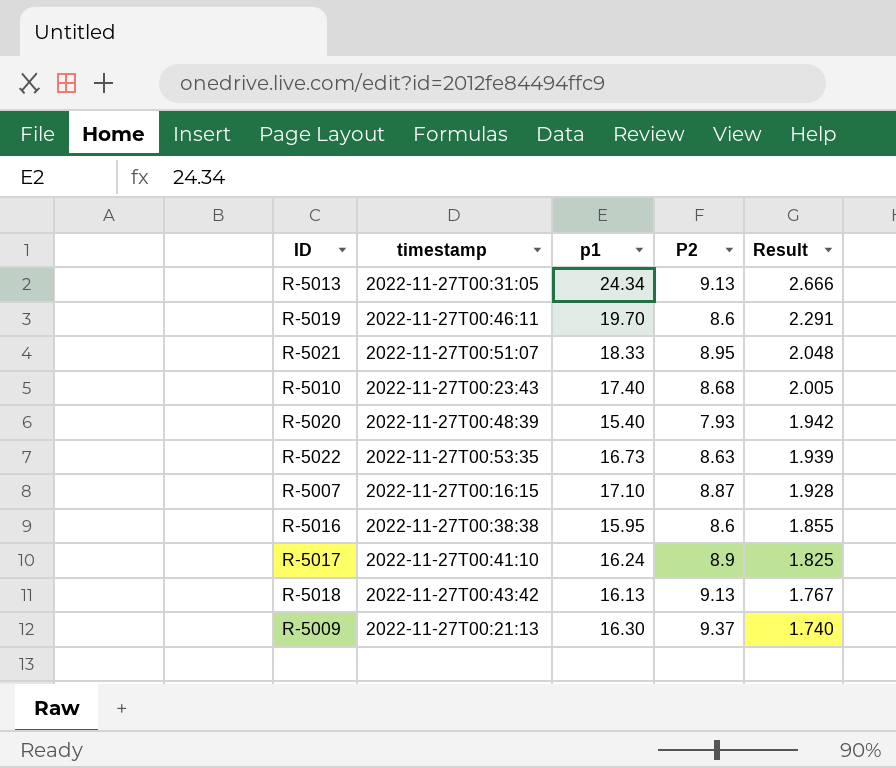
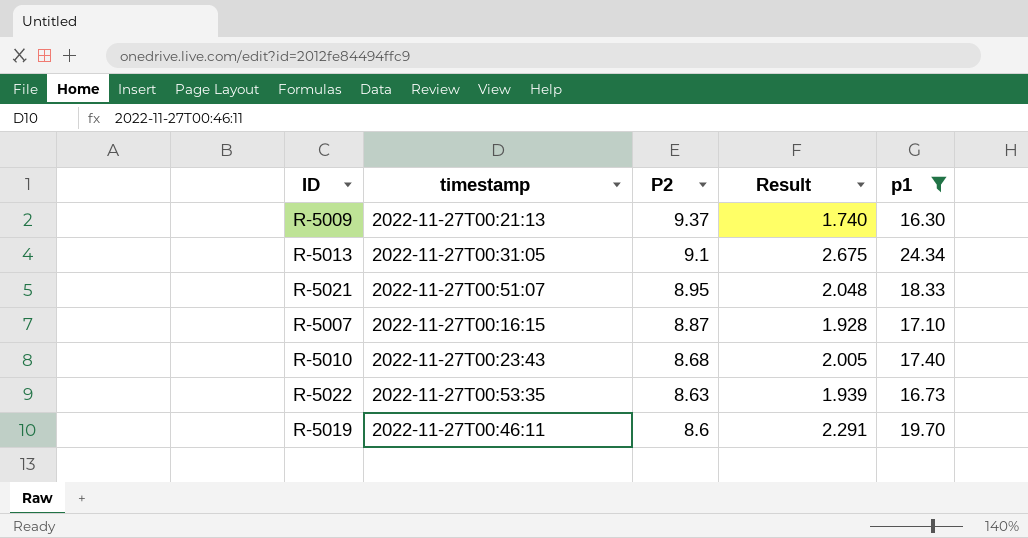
filter: none -> p1 >= 16.30
row order: Result descending -> P2 descending
column p1 | position: 3 -> 5
R-5013 | P2: 9.13 -> 9.1
R-5013 | Result: 2.666 -> 2.675

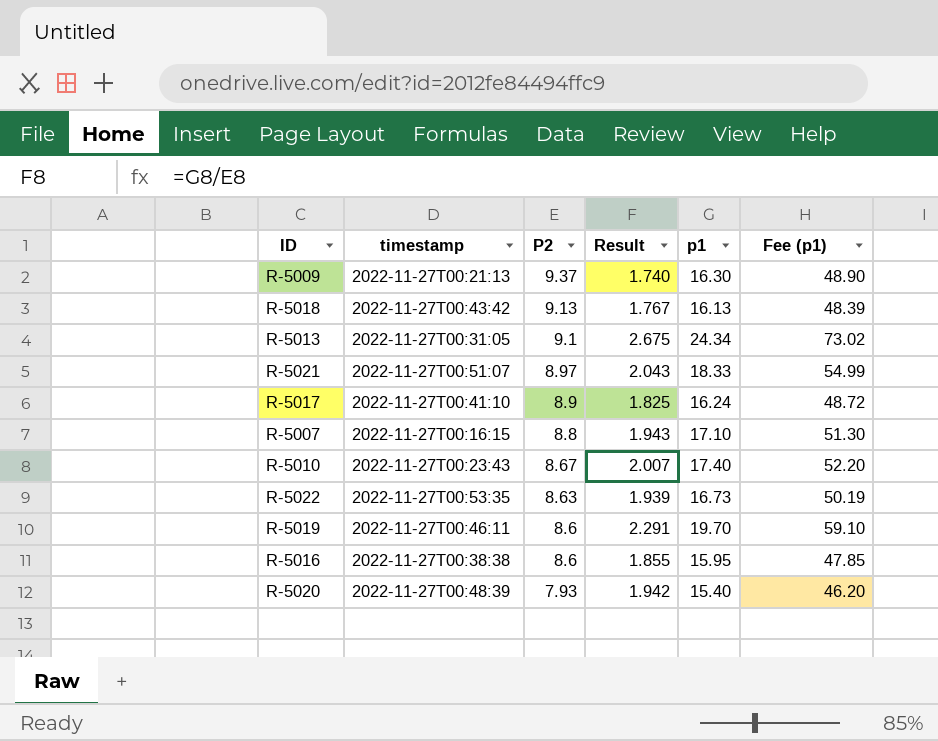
filter: p1 >= 16.30 -> none
column Fee (p1) | formula: none -> [p1] * 3
R-5021 | P2: 8.95 -> 8.97
R-5021 | Result: 2.048 -> 2.043
R-5007 | P2: 8.87 -> 8.8
R-5007 | Result: 1.928 -> 1.943
R-5010 | P2: 8.68 -> 8.67
R-5010 | Result: 2.005 -> 2.007

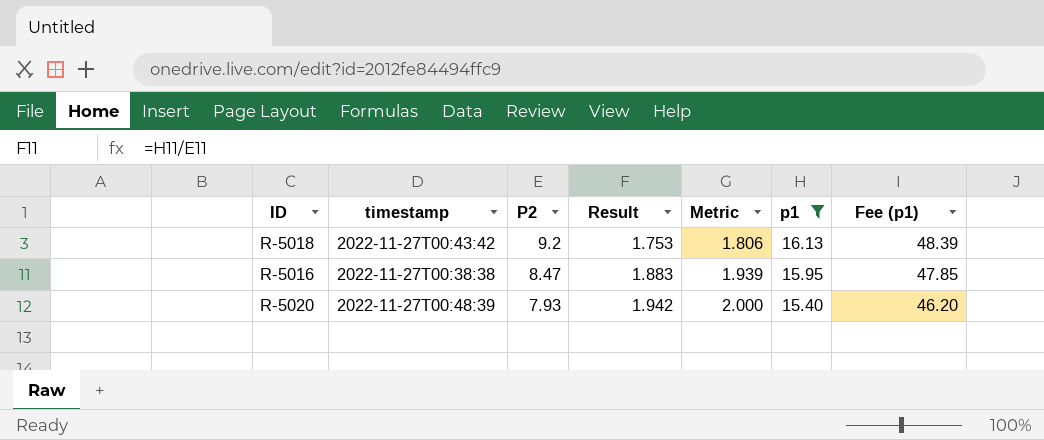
filter: none -> p1 <= 16.13
column Metric | formula: none -> [Result] * 1.03
R-5018 | P2: 9.13 -> 9.2
R-5018 | Result: 1.767 -> 1.753
R-5016 | P2: 8.6 -> 8.47
R-5016 | Result: 1.855 -> 1.883

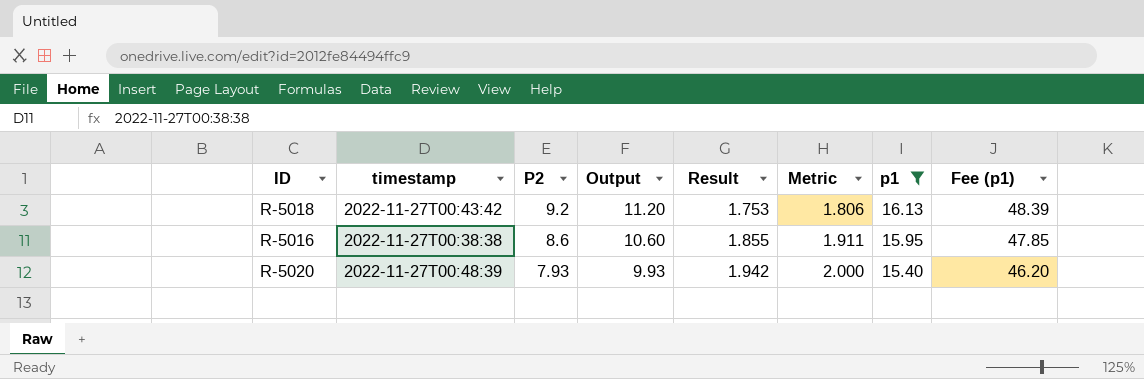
column Output | formula: none -> [P2] + 2
R-5016 | P2: 8.47 -> 8.6
R-5016 | Result: 1.883 -> 1.855
R-5016 | Metric: 1.939 -> 1.911

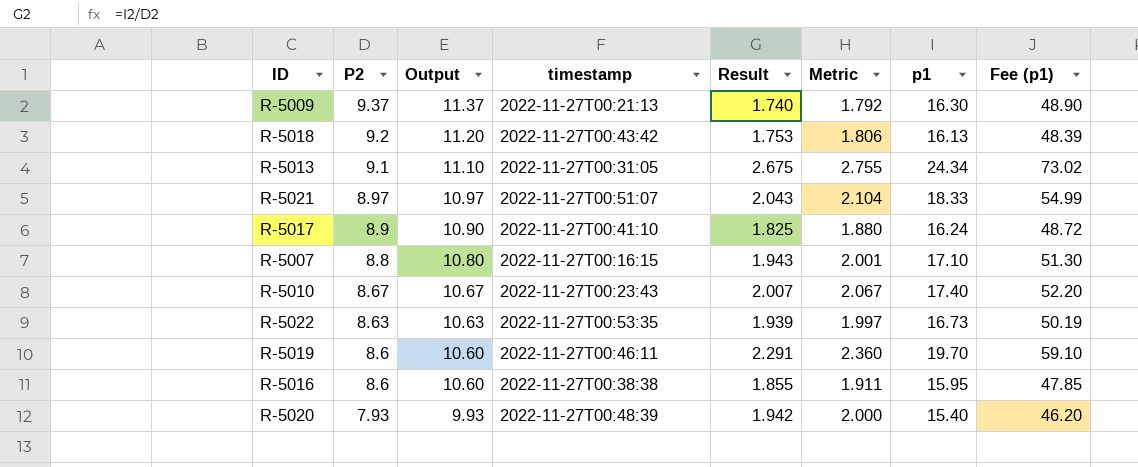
filter: p1 <= 16.13 -> none
column timestamp | position: 2 -> 4

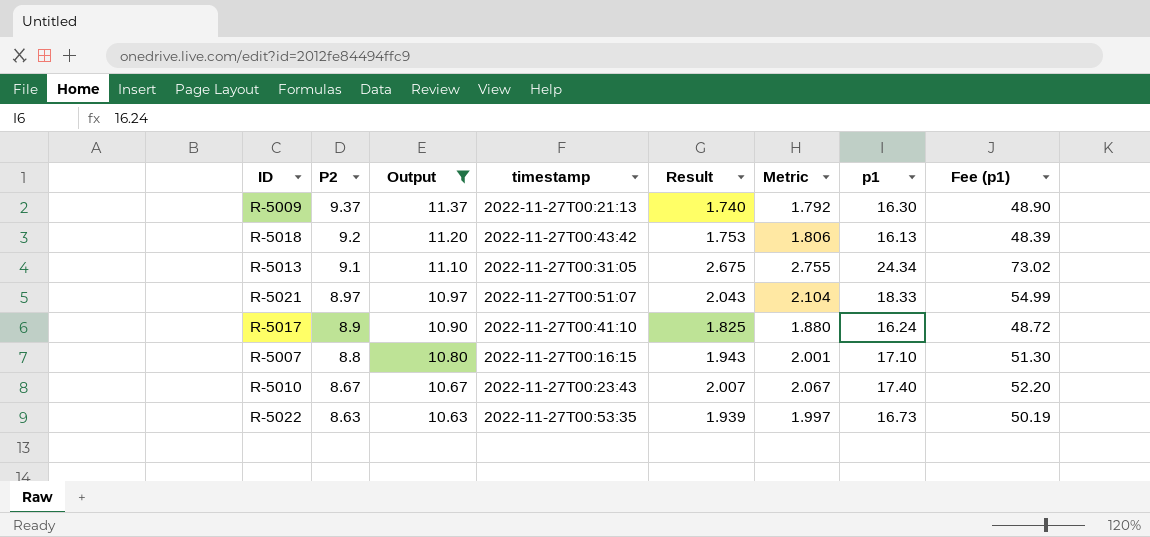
filter: none -> Output >= 10.63

